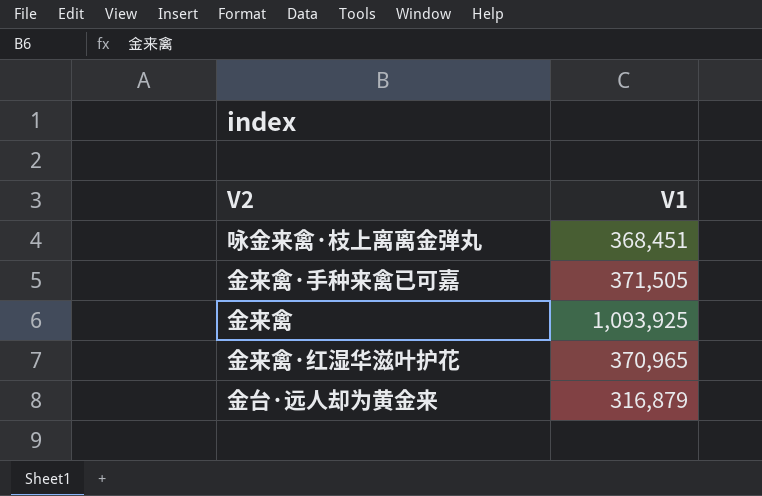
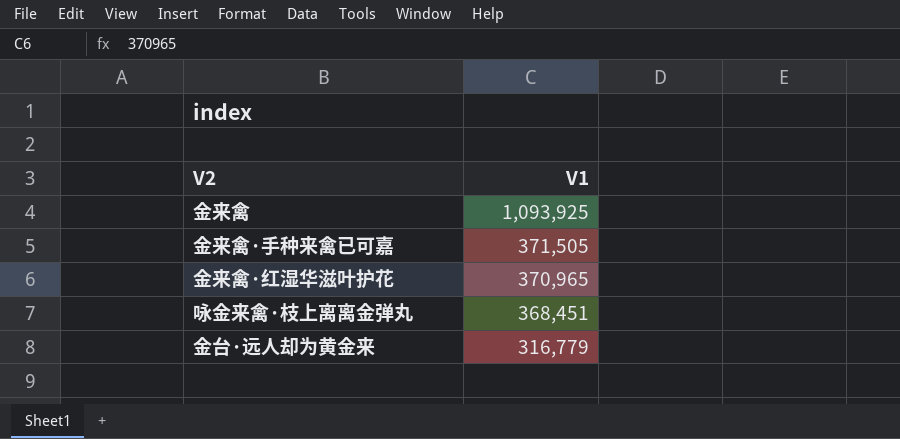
row order: none -> V1 descending
金台·远人却为黄金来 | V1: 316,879 -> 316,779

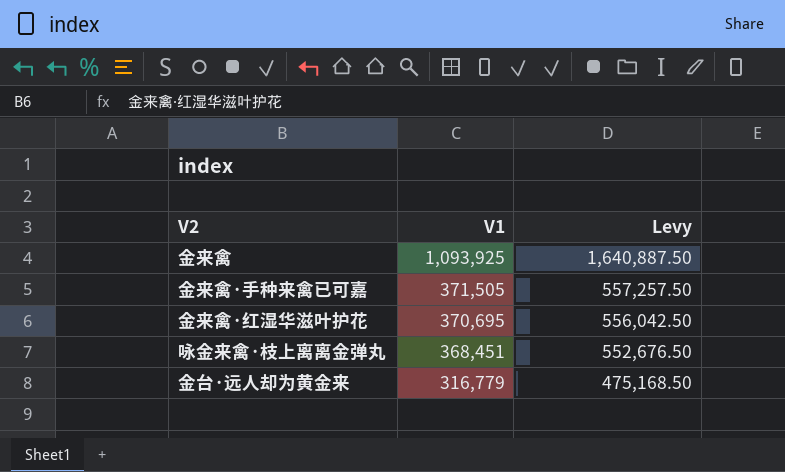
column Levy | formula: none -> [V1] * 1.5
金来禽·红湿华滋叶护花 | V1: 370,965 -> 370,695

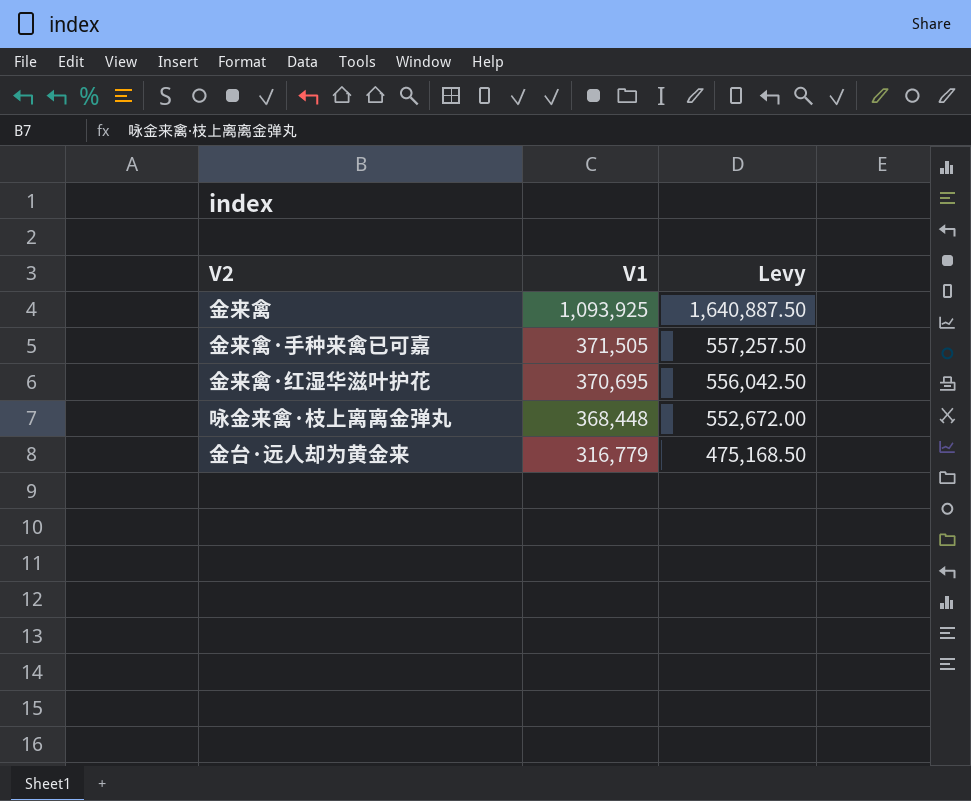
咏金来禽·枝上离离金弹丸 | V1: 368,451 -> 368,448
咏金来禽·枝上离离金弹丸 | Levy: 552,676.50 -> 552,672.00

